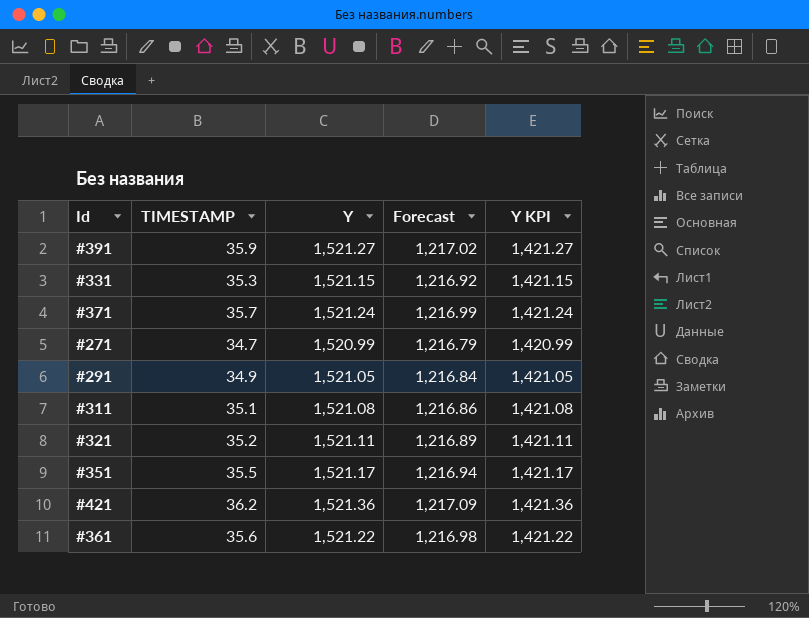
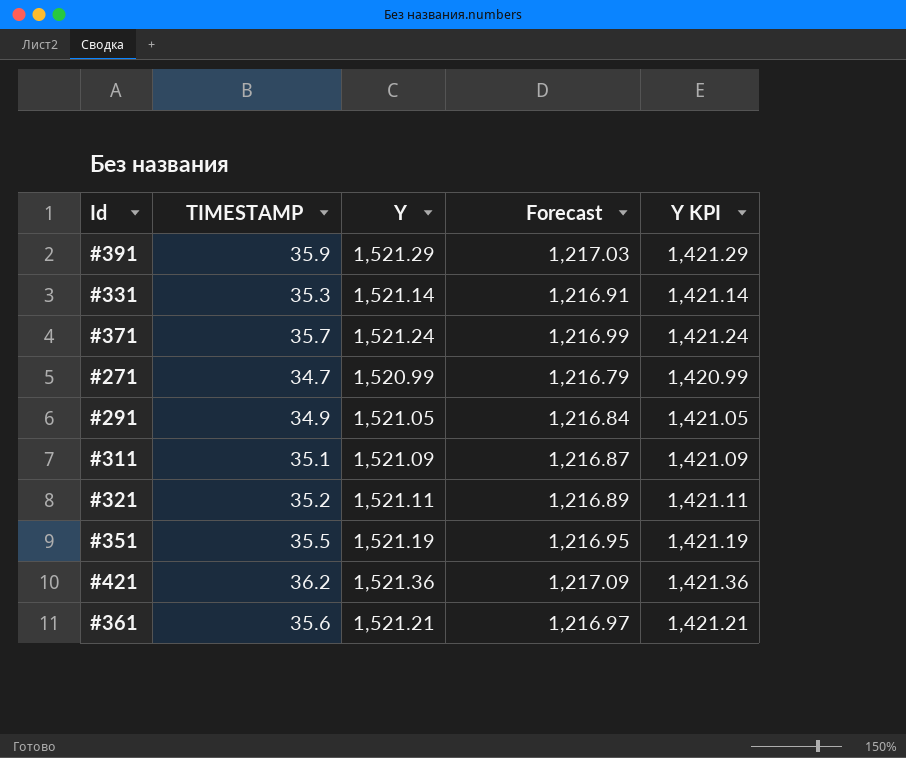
#391 | Y: 1,521.27 -> 1,521.29
#391 | Forecast: 1,217.02 -> 1,217.03
#391 | Y KPI: 1,421.27 -> 1,421.29
#331 | Y: 1,521.15 -> 1,521.14
#331 | Forecast: 1,216.92 -> 1,216.91
#331 | Y KPI: 1,421.15 -> 1,421.14
#311 | Y: 1,521.08 -> 1,521.09
#311 | Forecast: 1,216.86 -> 1,216.87
#311 | Y KPI: 1,421.08 -> 1,421.09
#351 | Y: 1,521.17 -> 1,521.19
#351 | Forecast: 1,216.94 -> 1,216.95
#351 | Y KPI: 1,421.17 -> 1,421.19
#361 | Y: 1,521.22 -> 1,521.21
#361 | Forecast: 1,216.98 -> 1,216.97
#361 | Y KPI: 1,421.22 -> 1,421.21

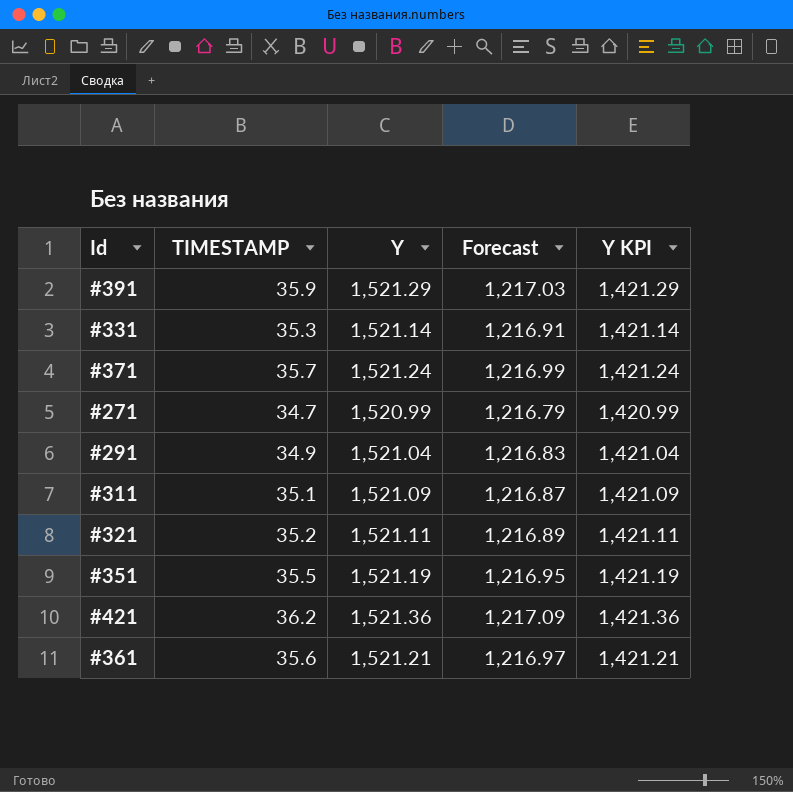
#291 | Y: 1,521.05 -> 1,521.04
#291 | Forecast: 1,216.84 -> 1,216.83
#291 | Y KPI: 1,421.05 -> 1,421.04

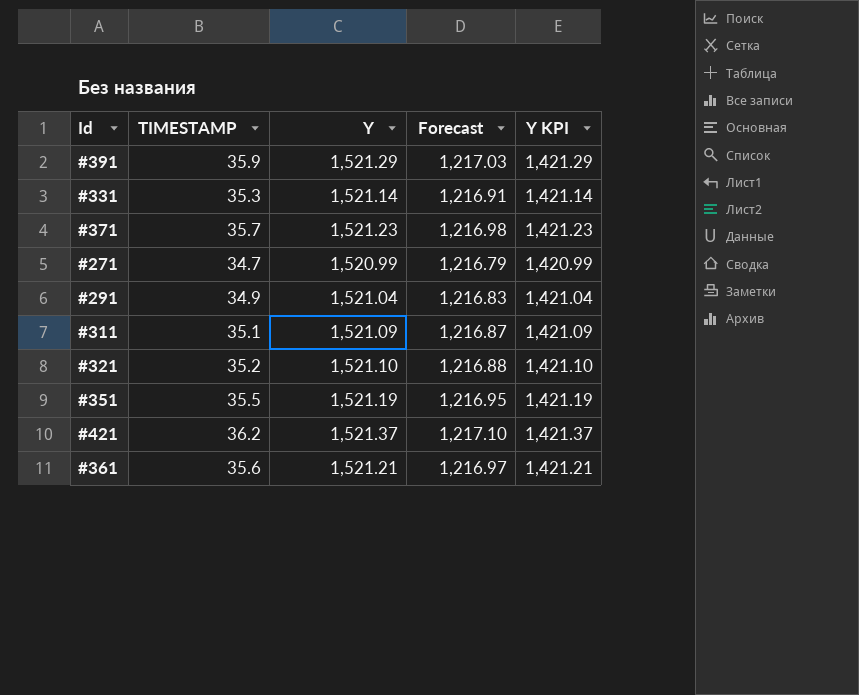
#371 | Y: 1,521.24 -> 1,521.23
#371 | Forecast: 1,216.99 -> 1,216.98
#371 | Y KPI: 1,421.24 -> 1,421.23
#321 | Y: 1,521.11 -> 1,521.10
#321 | Forecast: 1,216.89 -> 1,216.88
#321 | Y KPI: 1,421.11 -> 1,421.10
#421 | Y: 1,521.36 -> 1,521.37
#421 | Forecast: 1,217.09 -> 1,217.10
#421 | Y KPI: 1,421.36 -> 1,421.37

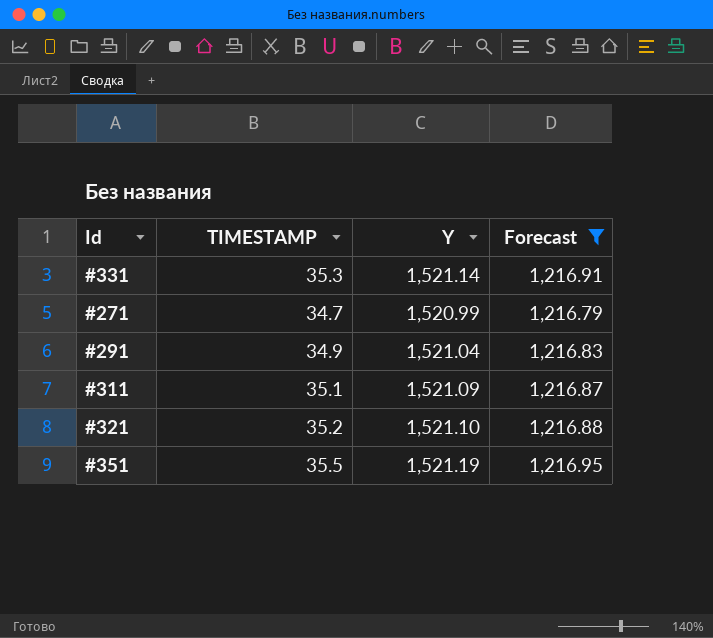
filter: none -> Forecast <= 1,216.95
column Y KPI | formula: [Y] - 100 -> none

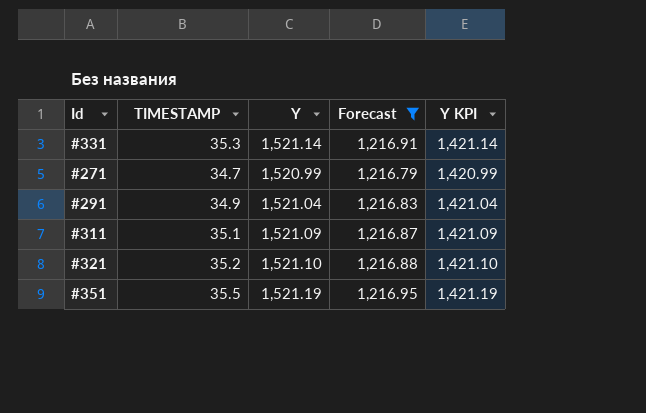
column Y KPI | formula: none -> [Y] - 100

